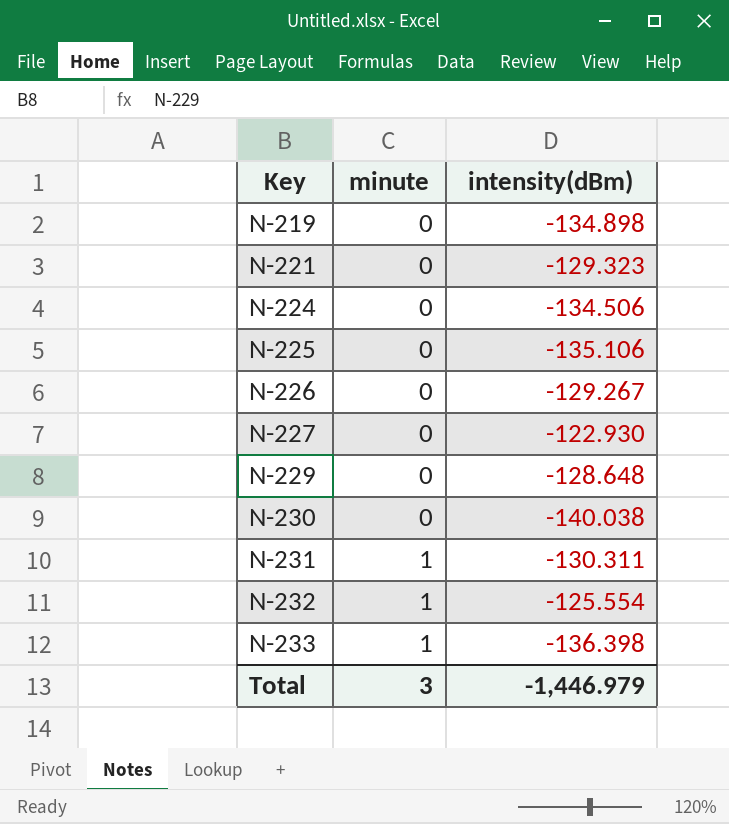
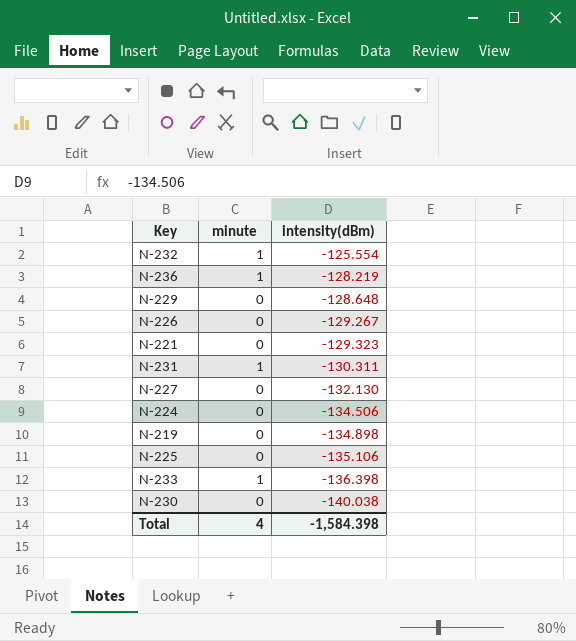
row order: Key ascending -> intensity(dBm) descending
row N-236: none -> 1 | -128.219
N-227 | intensity(dBm): -122.930 -> -132.130
Total | minute: 3 -> 4
Total | intensity(dBm): -1,446.979 -> -1,584.398

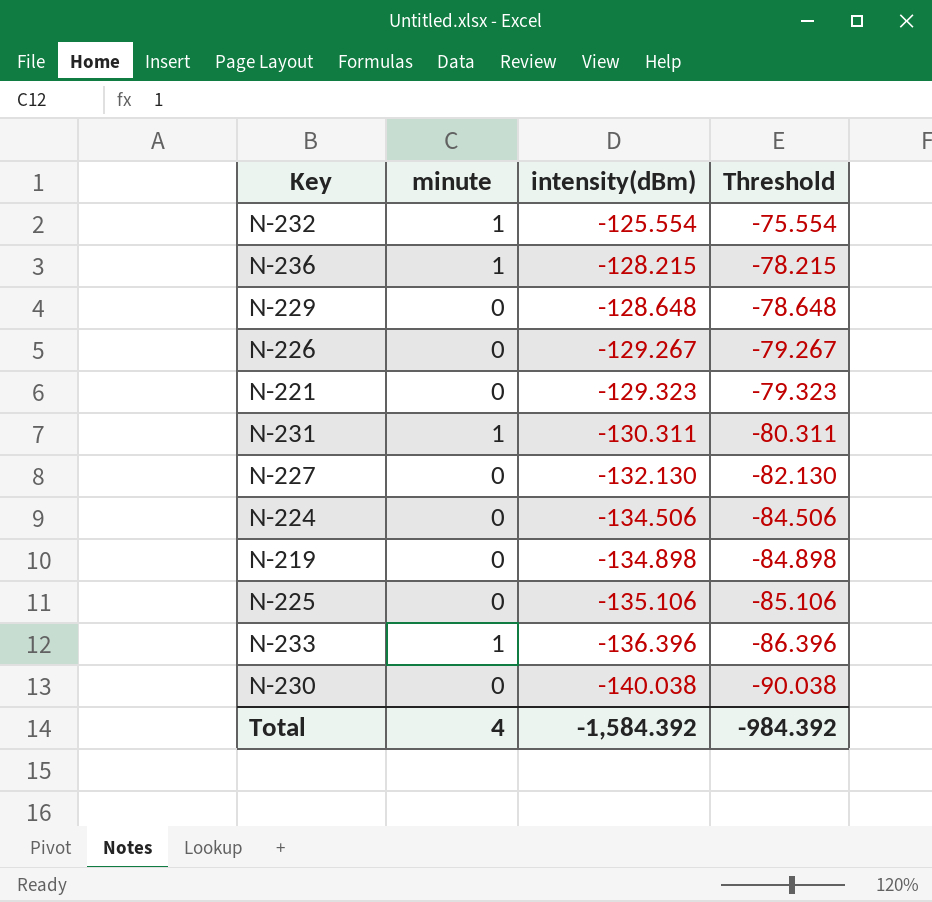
column Threshold | formula: none -> [intensity(dBm)] + 50
N-236 | intensity(dBm): -128.219 -> -128.215
N-233 | intensity(dBm): -136.398 -> -136.396
Total | intensity(dBm): -1,584.398 -> -1,584.392

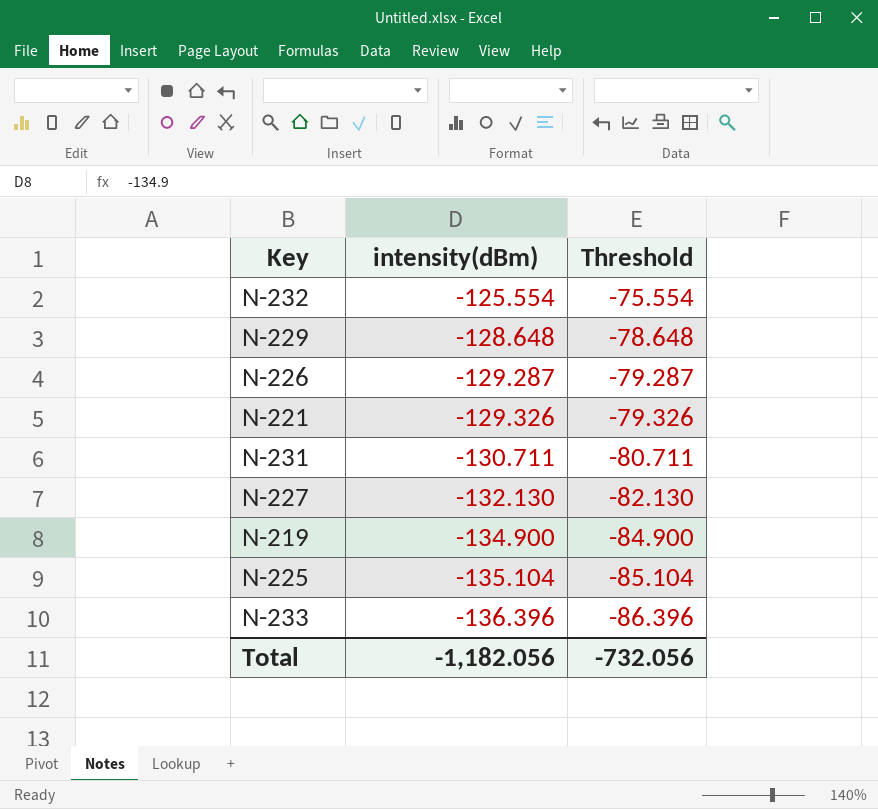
column minute | position: 2 -> none
row N-236: 1 | -128.215 | -78.215 -> none
row N-224: 0 | -134.506 | -84.506 -> none
row N-230: 0 | -140.038 | -90.038 -> none
N-226 | intensity(dBm): -129.267 -> -129.287
N-226 | Threshold: -79.267 -> -79.287
N-221 | intensity(dBm): -129.323 -> -129.326
N-221 | Threshold: -79.323 -> -79.326
N-231 | intensity(dBm): -130.311 -> -130.711
N-231 | Threshold: -80.311 -> -80.711
N-219 | intensity(dBm): -134.898 -> -134.900
N-219 | Threshold: -84.898 -> -84.900
N-225 | intensity(dBm): -135.106 -> -135.104
N-225 | Threshold: -85.106 -> -85.104
Total | intensity(dBm): -1,584.392 -> -1,182.056
Total | Threshold: -984.392 -> -732.056

